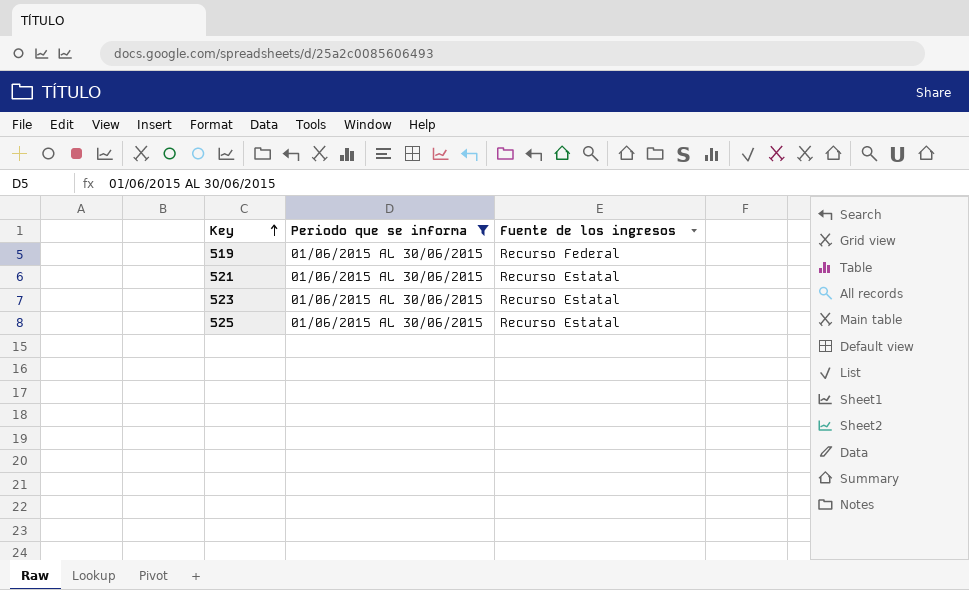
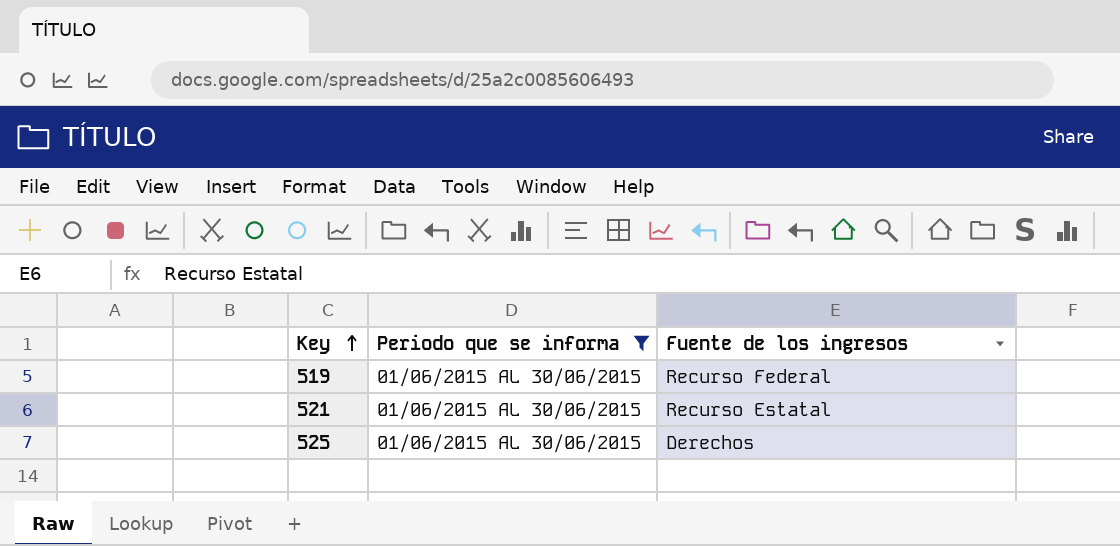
row 523: 01/06/2015 AL 30/06/2015 | Recurso Estatal -> none
525 | Fuente de los ingresos: Recurso Estatal -> Derechos

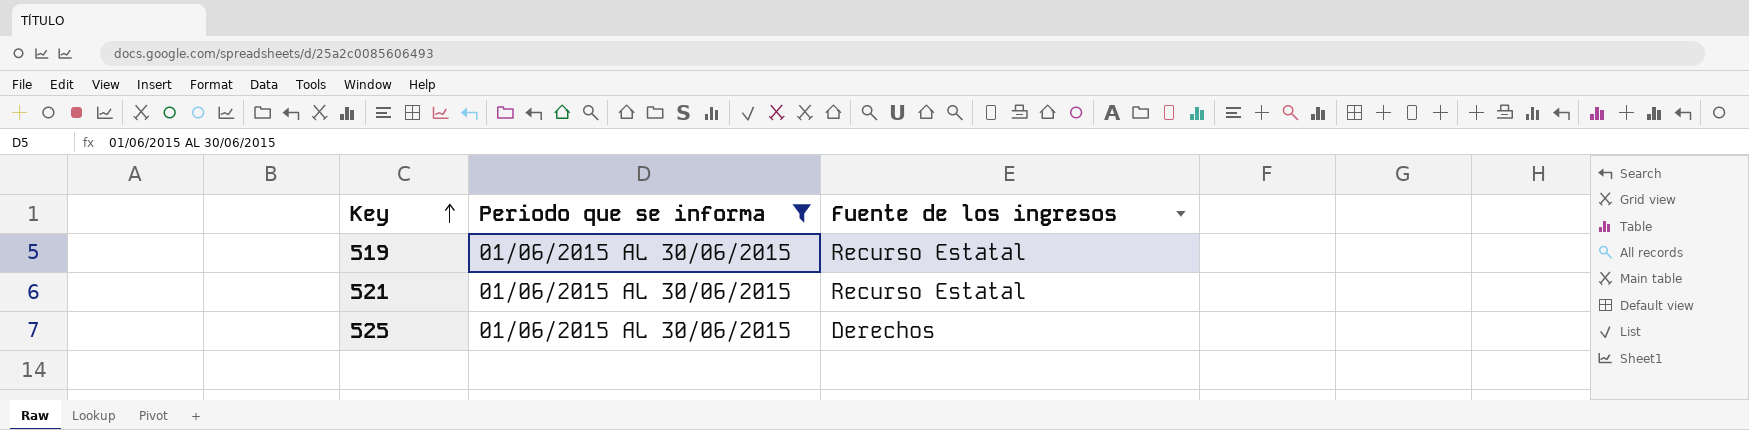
519 | Fuente de los ingresos: Recurso Federal -> Recurso Estatal

